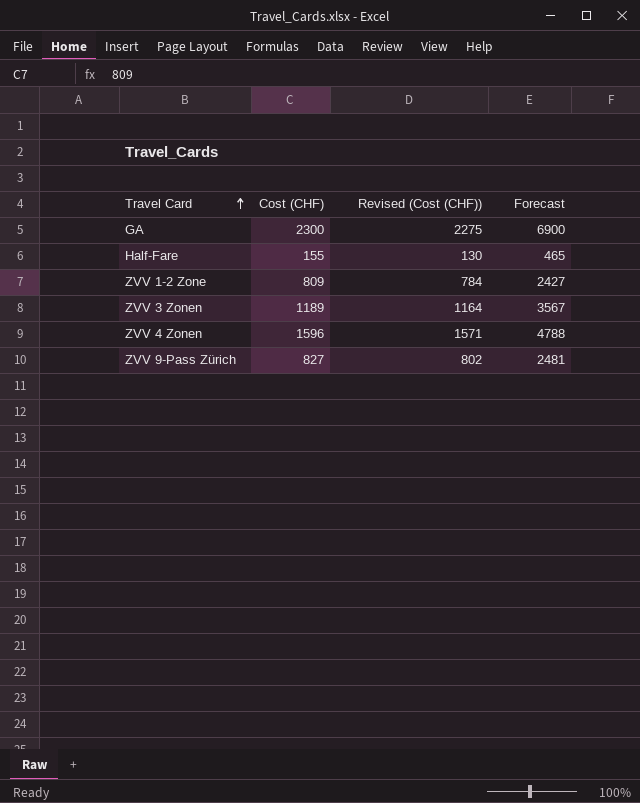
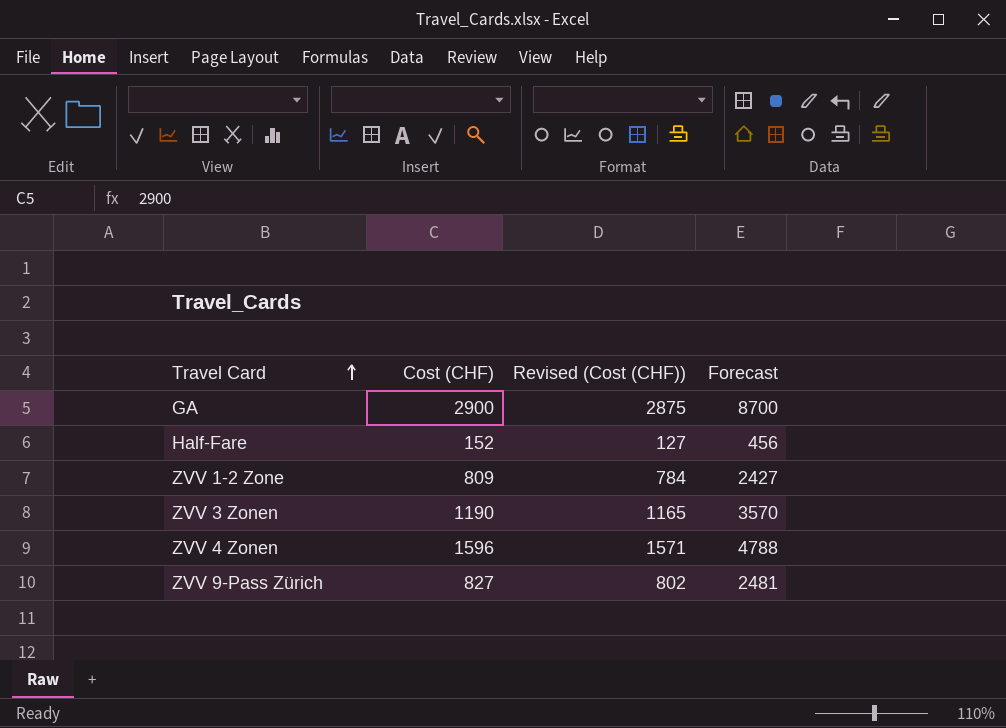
GA | Cost (CHF): 2300 -> 2900
GA | Revised (Cost (CHF)): 2275 -> 2875
GA | Forecast: 6900 -> 8700
Half-Fare | Cost (CHF): 155 -> 152
Half-Fare | Revised (Cost (CHF)): 130 -> 127
Half-Fare | Forecast: 465 -> 456
ZVV 3 Zonen | Cost (CHF): 1189 -> 1190
ZVV 3 Zonen | Revised (Cost (CHF)): 1164 -> 1165
ZVV 3 Zonen | Forecast: 3567 -> 3570

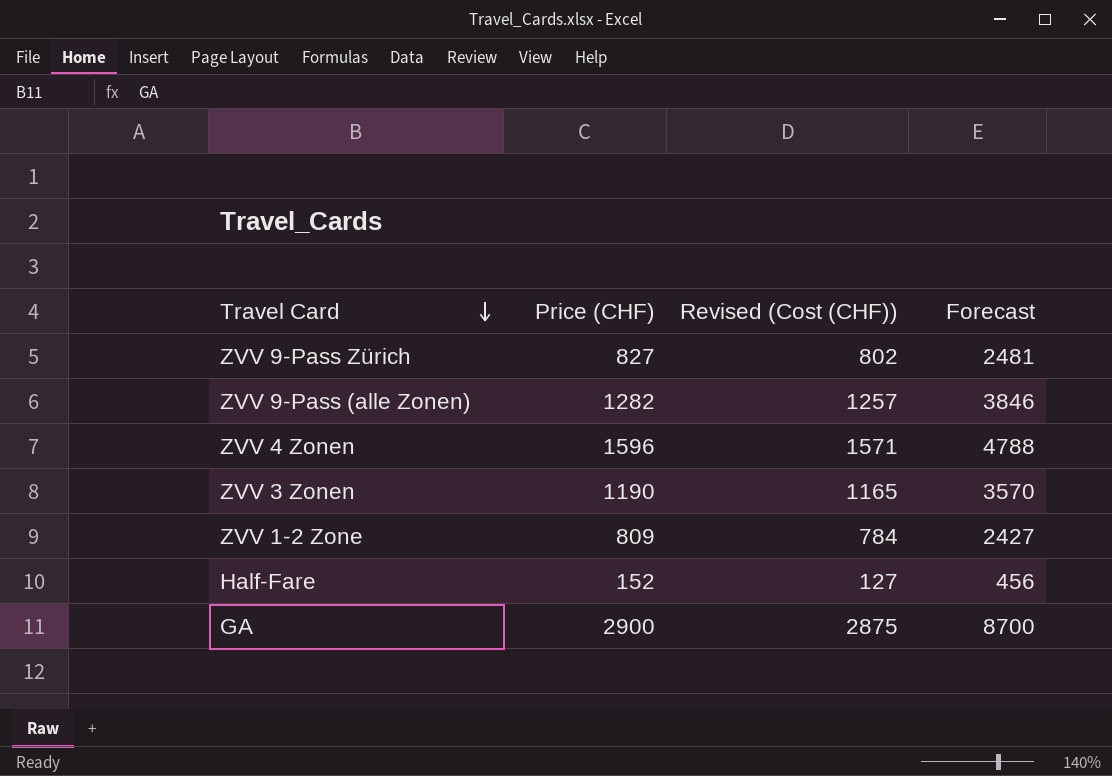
row order: Travel Card ascending -> Travel Card descending
column name: Cost (CHF) -> Price (CHF)
row ZVV 9-Pass (alle Zonen): none -> 1282 | 1257 | 3846

